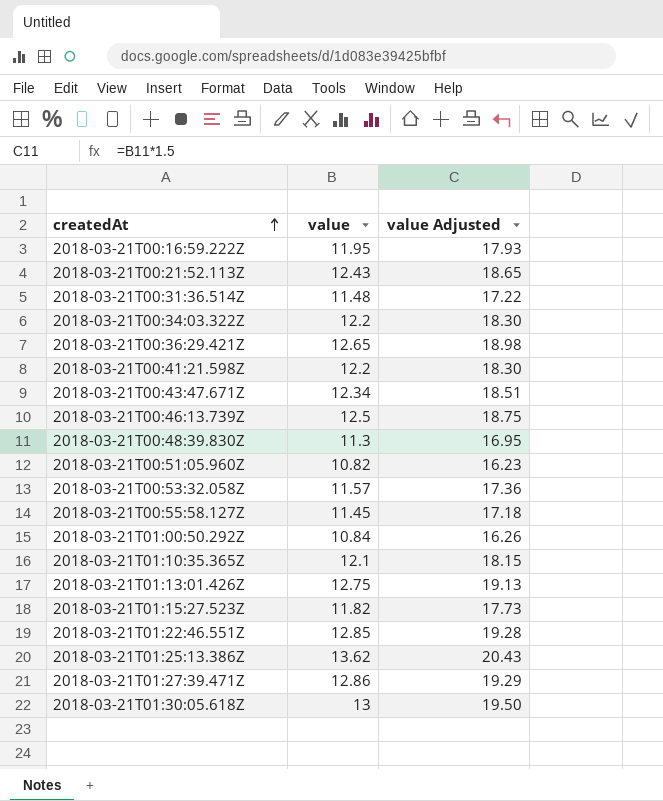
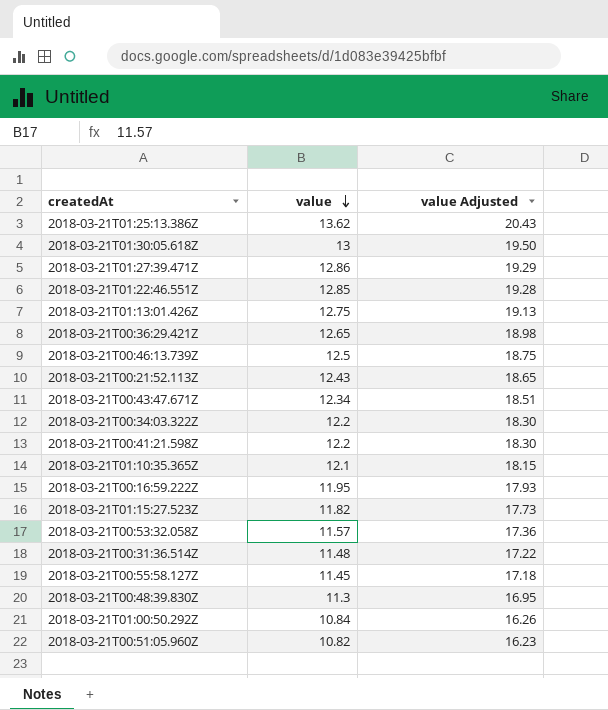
row order: createdAt ascending -> value descending

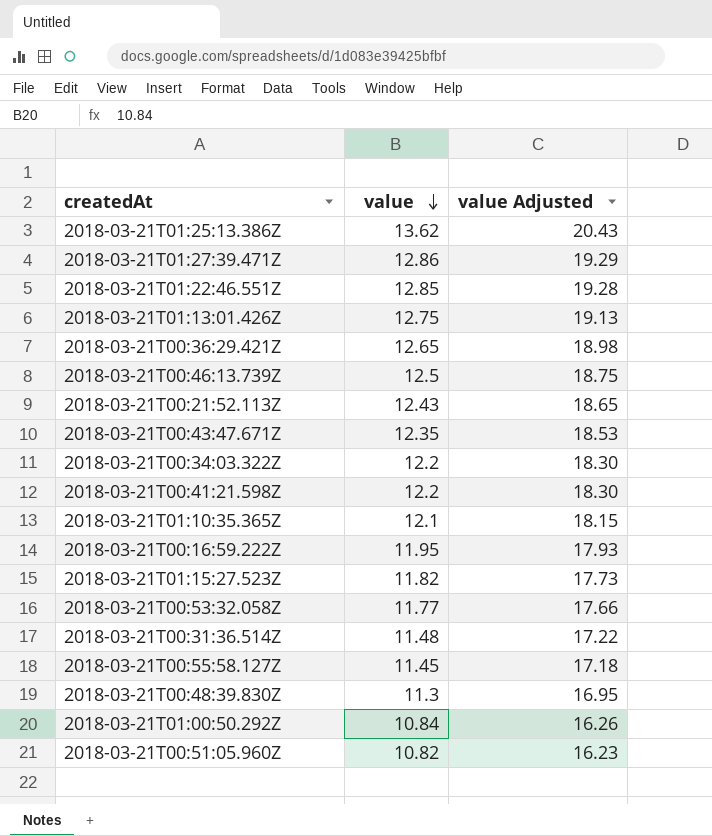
row 2018-03-21T01:30:05.618Z: 13 | 19.50 -> none
2018-03-21T00:43:47.671Z | value: 12.34 -> 12.35
2018-03-21T00:43:47.671Z | value Adjusted: 18.51 -> 18.53
2018-03-21T00:53:32.058Z | value: 11.57 -> 11.77
2018-03-21T00:53:32.058Z | value Adjusted: 17.36 -> 17.66

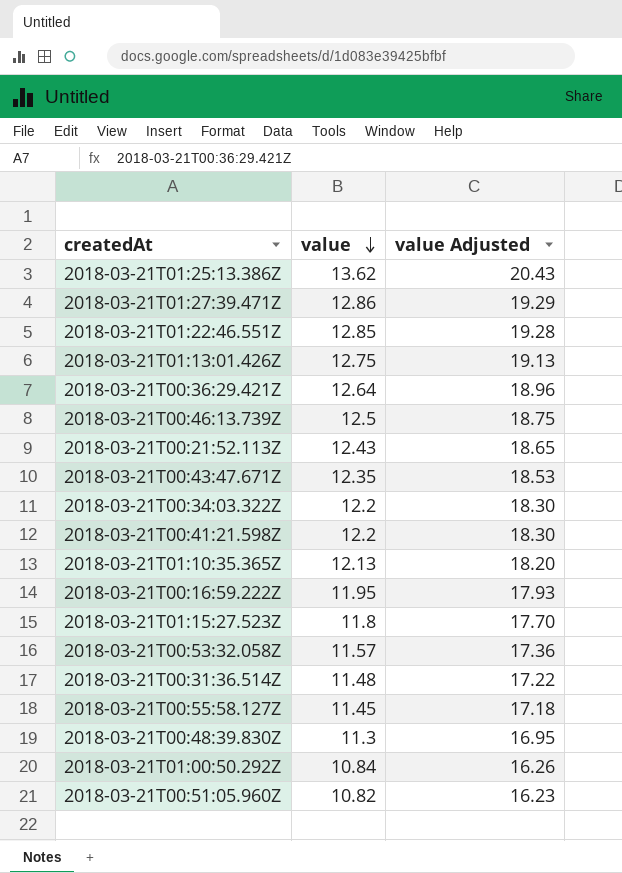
2018-03-21T00:36:29.421Z | value: 12.65 -> 12.64
2018-03-21T00:36:29.421Z | value Adjusted: 18.98 -> 18.96
2018-03-21T01:10:35.365Z | value: 12.1 -> 12.13
2018-03-21T01:10:35.365Z | value Adjusted: 18.15 -> 18.20
2018-03-21T01:15:27.523Z | value: 11.82 -> 11.8
2018-03-21T01:15:27.523Z | value Adjusted: 17.73 -> 17.70
2018-03-21T00:53:32.058Z | value: 11.77 -> 11.57
2018-03-21T00:53:32.058Z | value Adjusted: 17.66 -> 17.36

